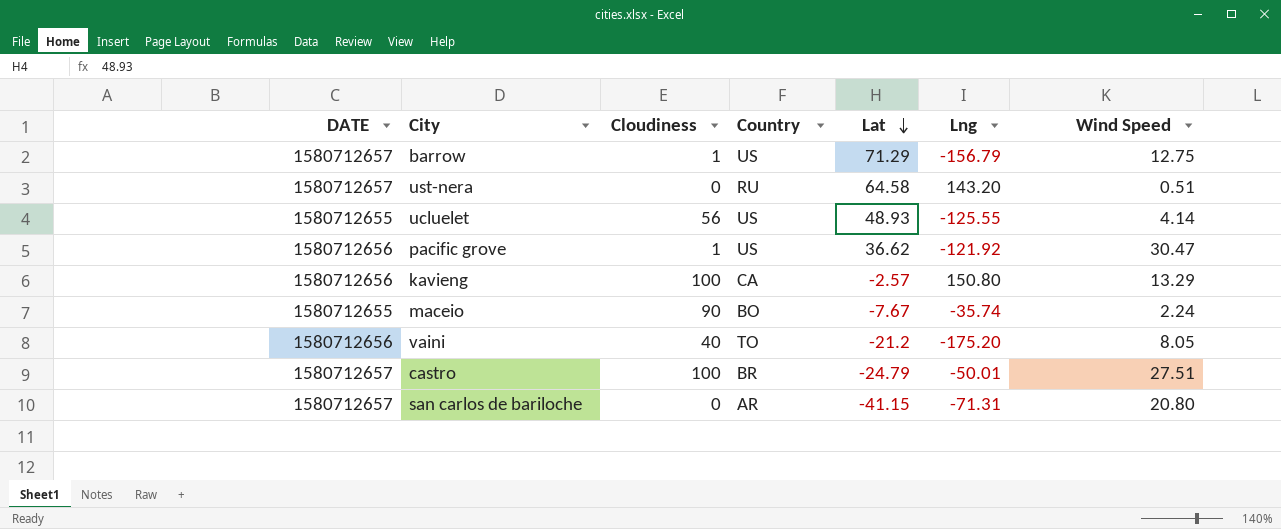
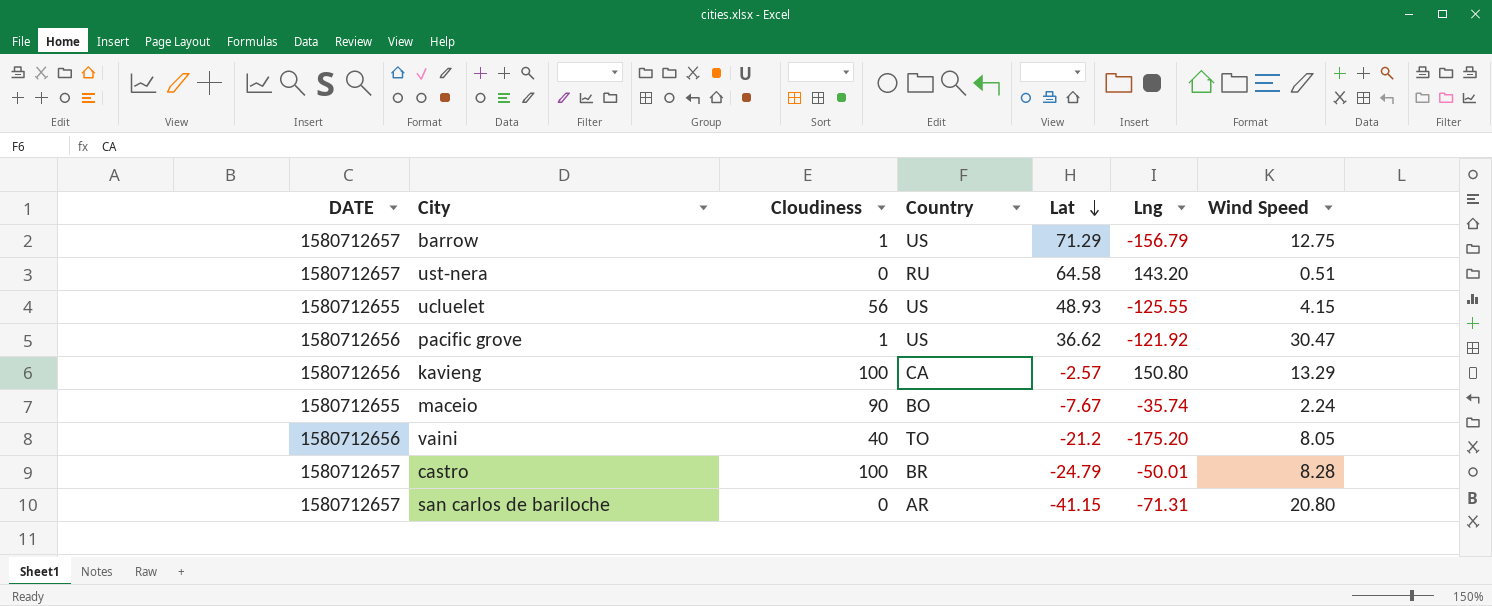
ucluelet | Wind Speed: 4.14 -> 4.15
castro | Wind Speed: 27.51 -> 8.28

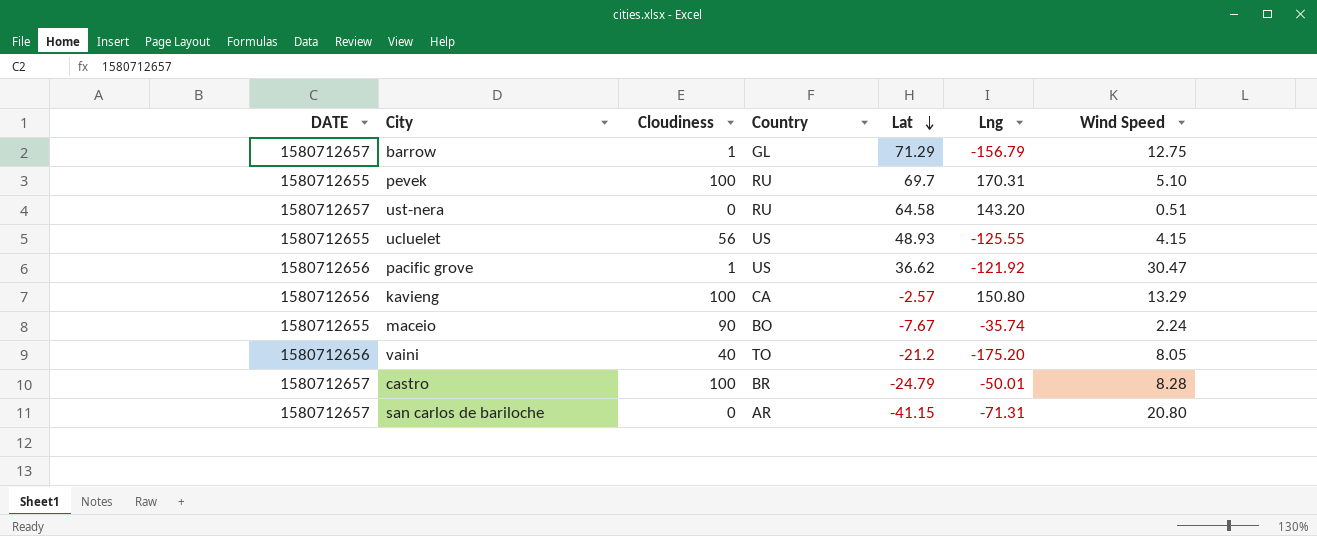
barrow | Country: US -> GL
row pevek: none -> 1580712655 | 100 | RU | 69.7 | 170.31 | 5.10

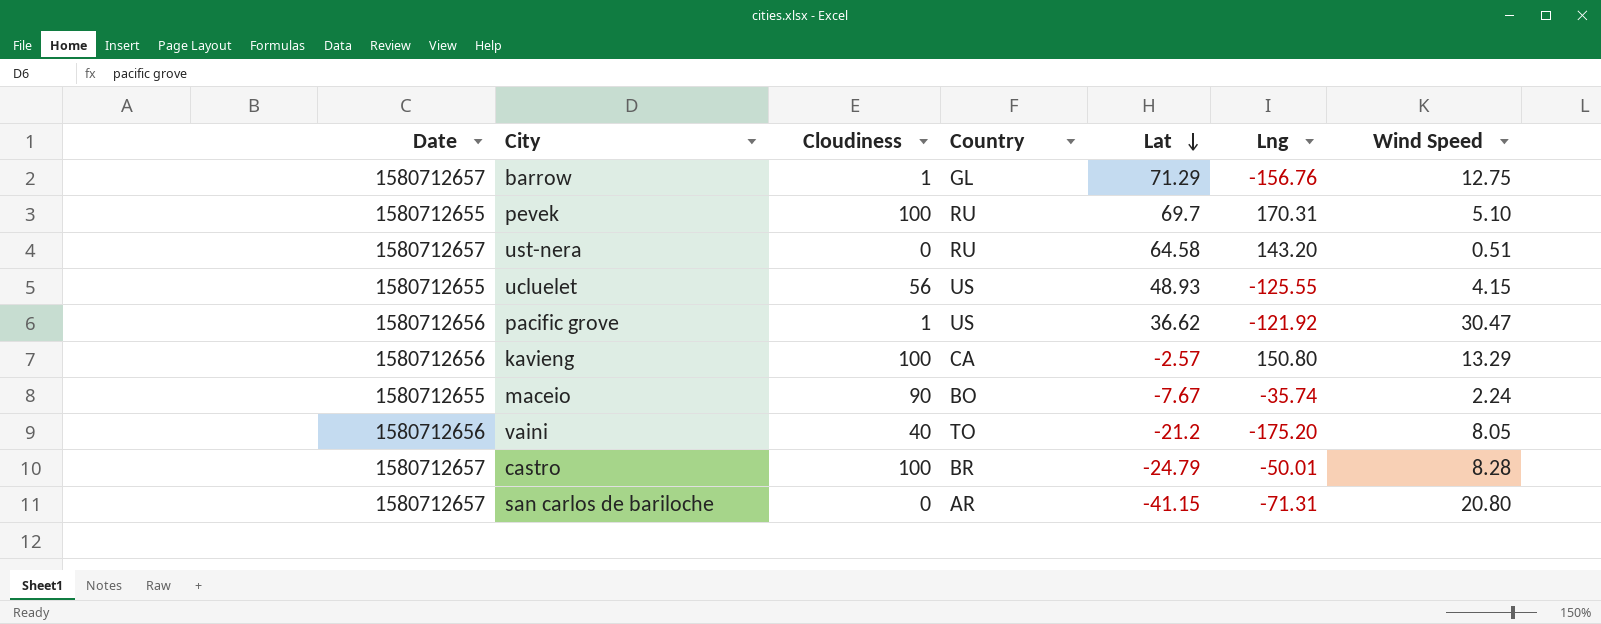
column name: DATE -> Date
barrow | Lng: -156.79 -> -156.76

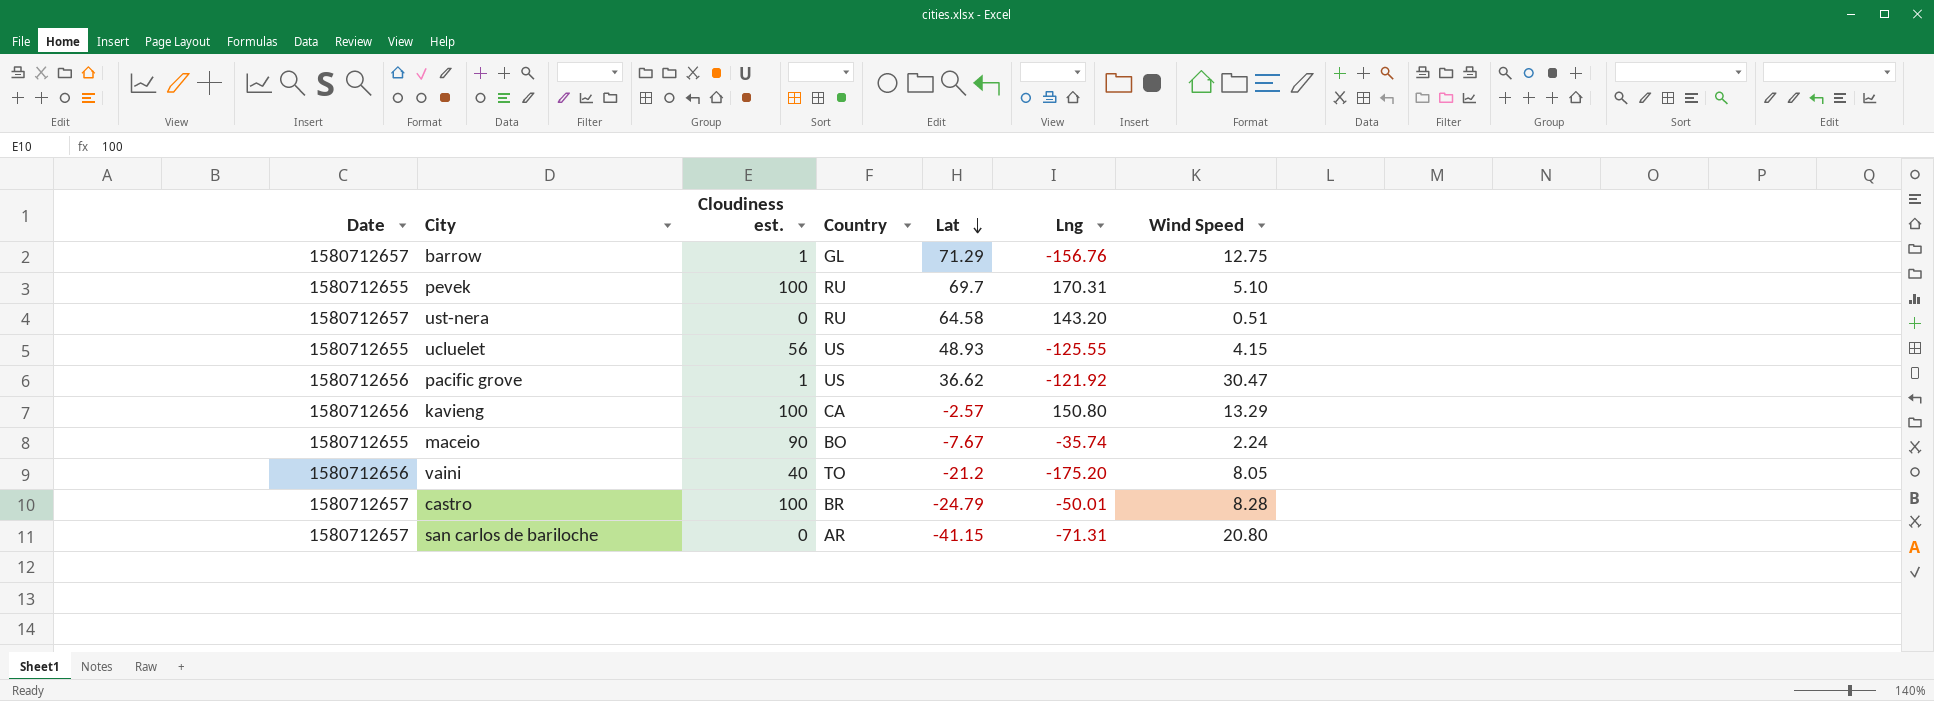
column name: Cloudiness -> Cloudiness est.

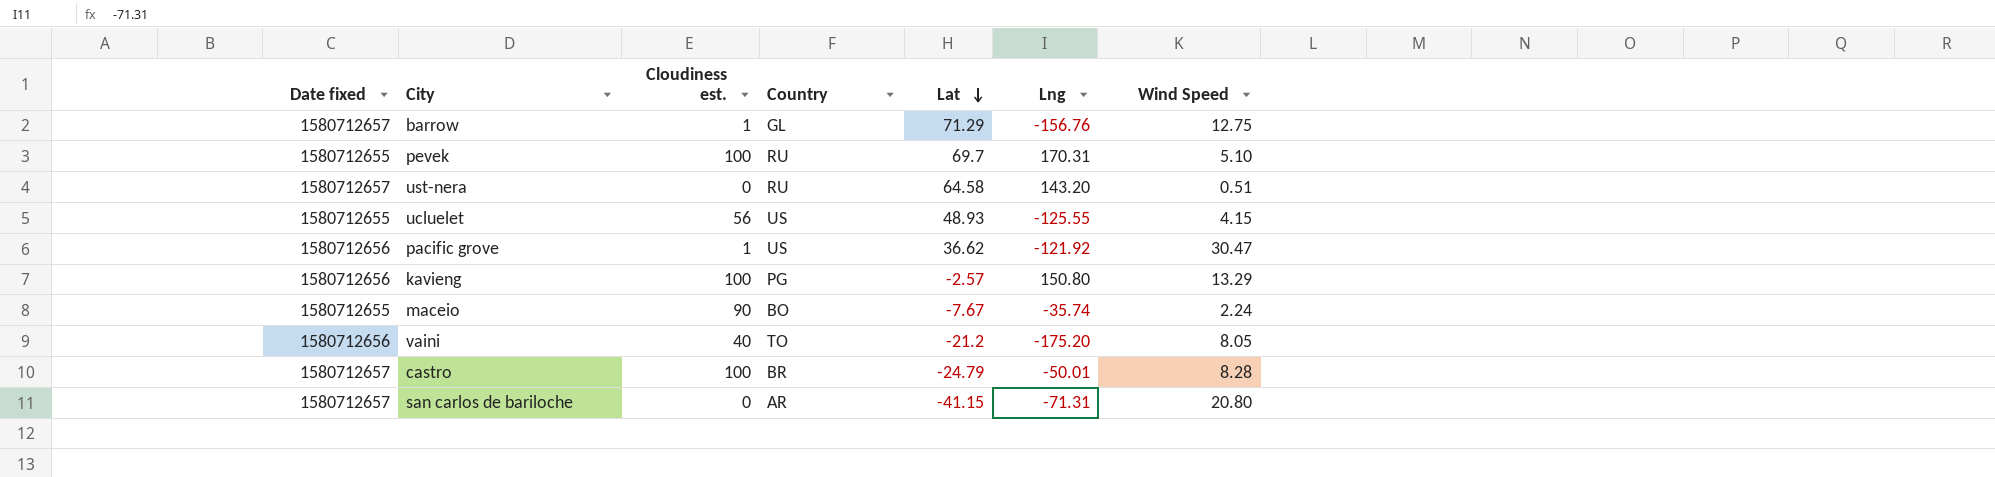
column name: Date -> Date fixed
kavieng | Country: CA -> PG

